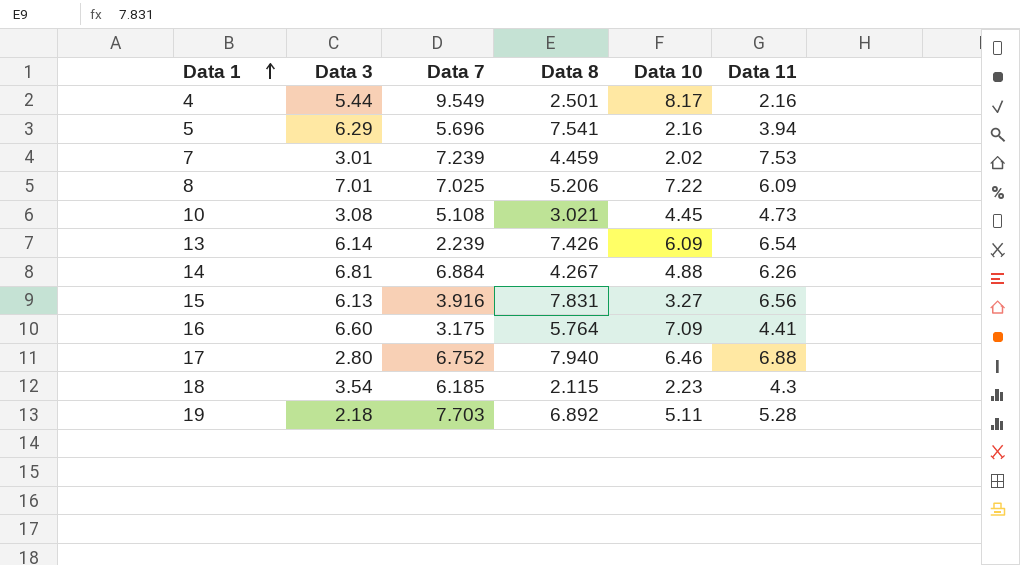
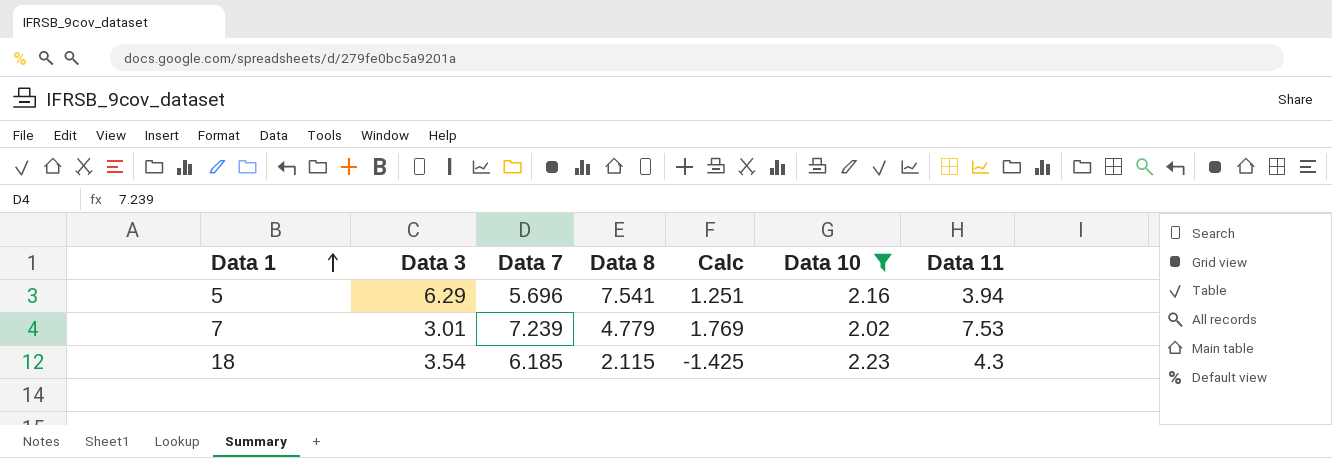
filter: none -> Data 10 <= 2.23
column Calc | formula: none -> [Data 8] - [Data 3]
7 | Data 8: 4.459 -> 4.779

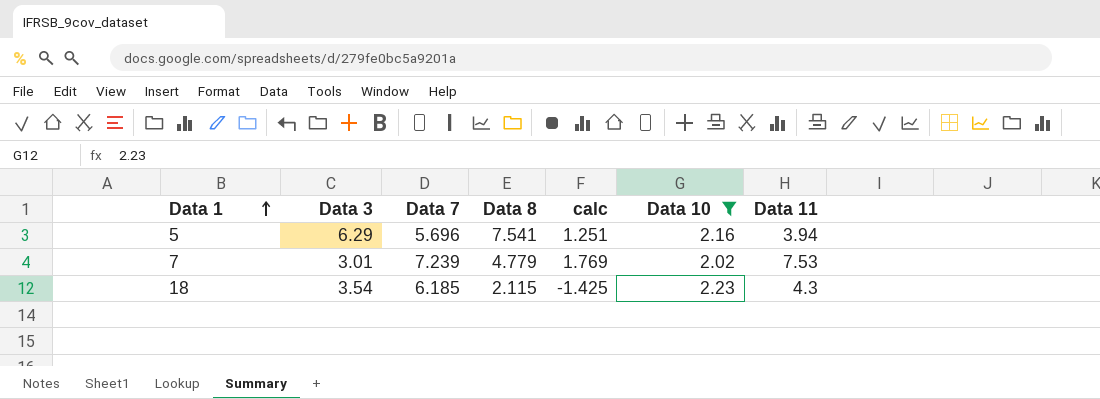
column name: Calc -> calc

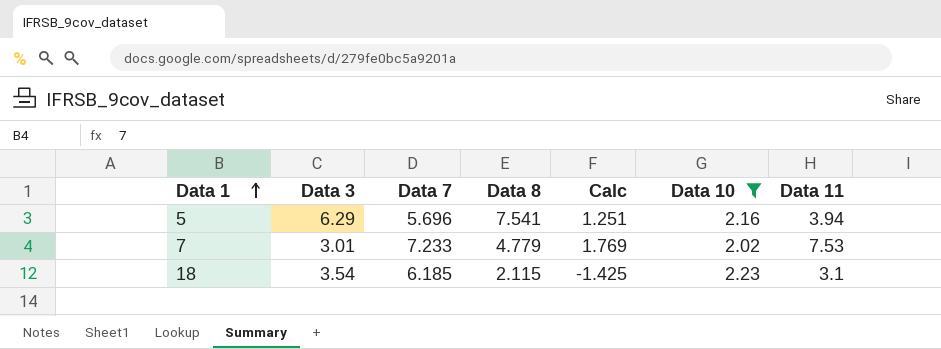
column name: calc -> Calc
7 | Data 7: 7.239 -> 7.233
18 | Data 11: 4.3 -> 3.1

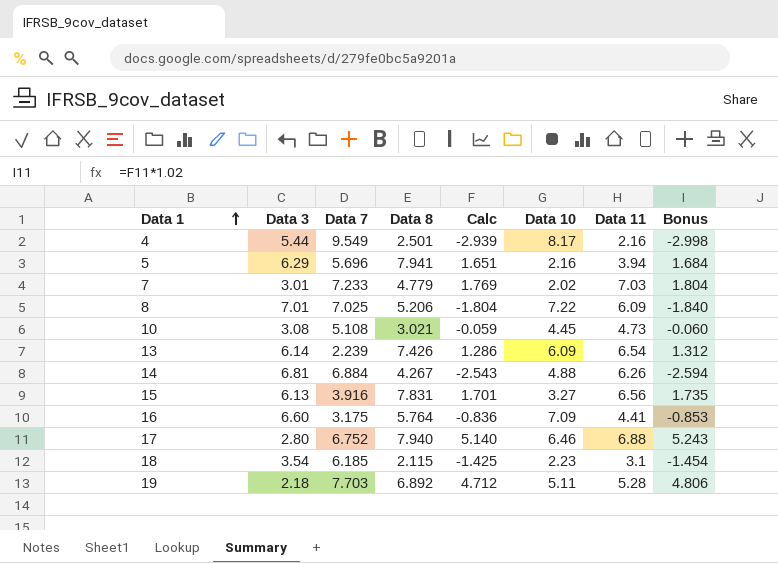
filter: Data 10 <= 2.23 -> none
column Bonus | formula: none -> [Calc] * 1.02
5 | Data 8: 7.541 -> 7.941
5 | Calc: 1.251 -> 1.651
7 | Data 11: 7.53 -> 7.03

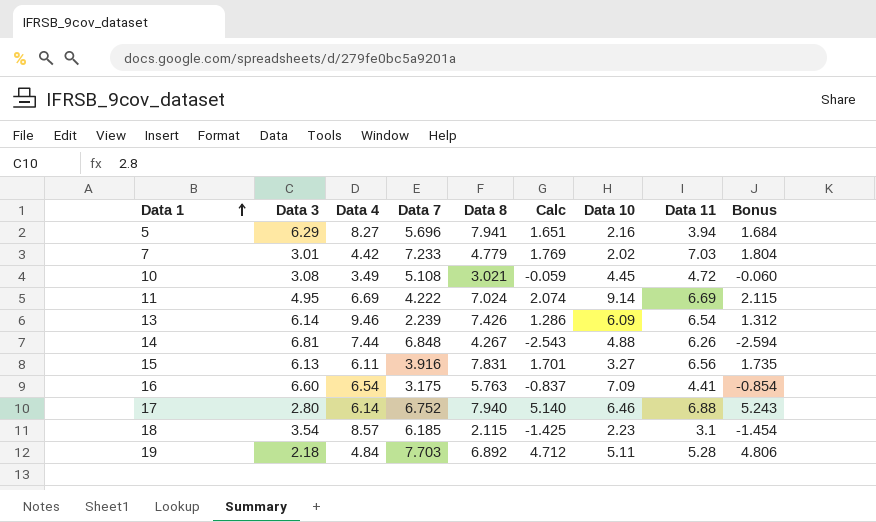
column Data 4 | position: none -> 3
row 4: 5.44 | 9.549 | 2.501 | -2.939 | 8.17 | 2.16 | -2.998 -> none
row 8: 7.01 | 7.025 | 5.206 | -1.804 | 7.22 | 6.09 | -1.840 -> none
10 | Data 11: 4.73 -> 4.72
row 11: none -> 4.95 | 6.69 | 4.222 | 7.024 | 2.074 | 9.14 | 6.69 | 2.115
14 | Data 7: 6.884 -> 6.848
16 | Data 8: 5.764 -> 5.763
16 | Calc: -0.836 -> -0.837
16 | Bonus: -0.853 -> -0.854

